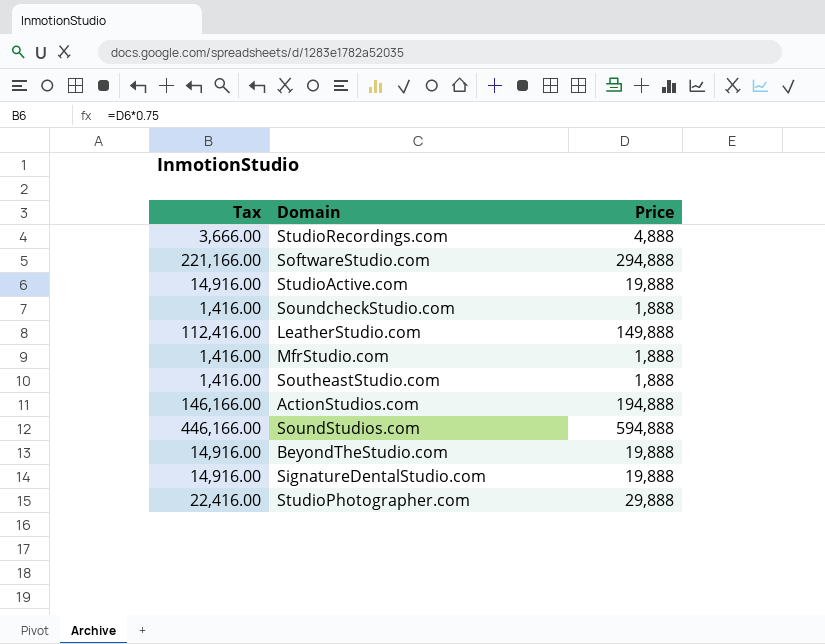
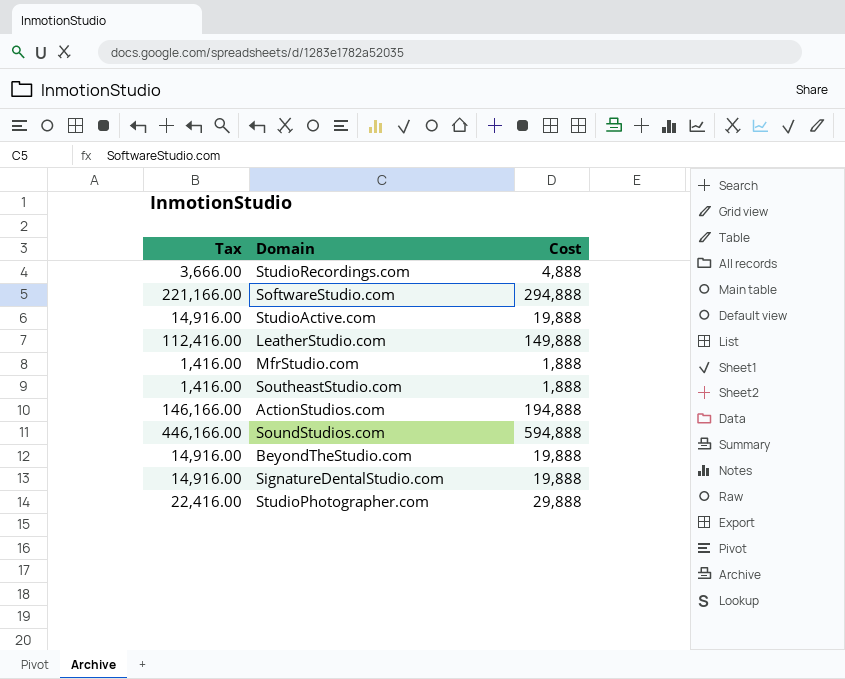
column name: Price -> Cost
row SoundcheckStudio.com: 1,416.00 | 1,888 -> none

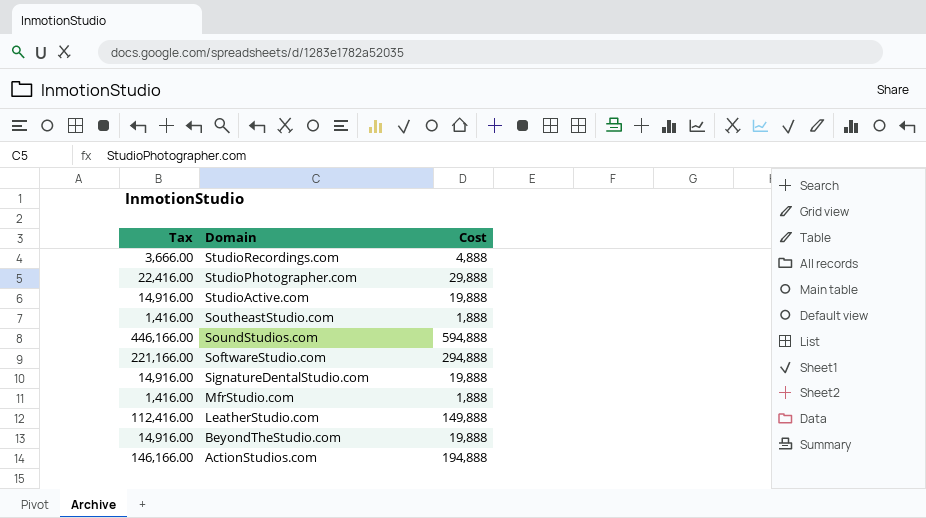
row order: none -> Domain descending

